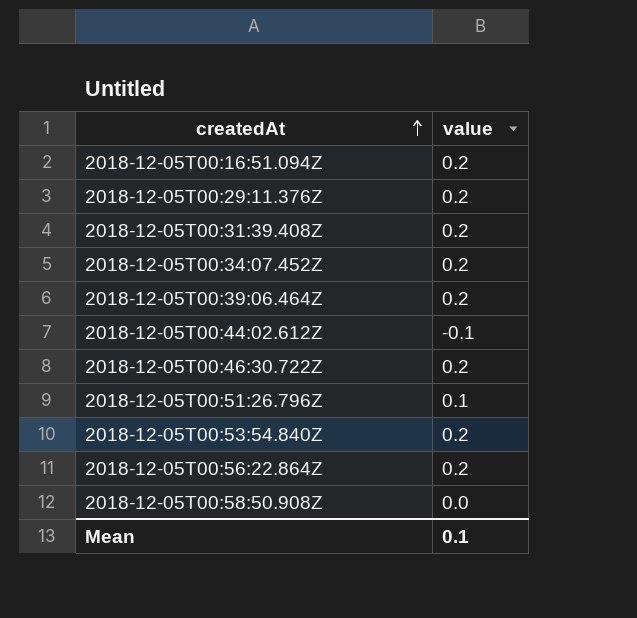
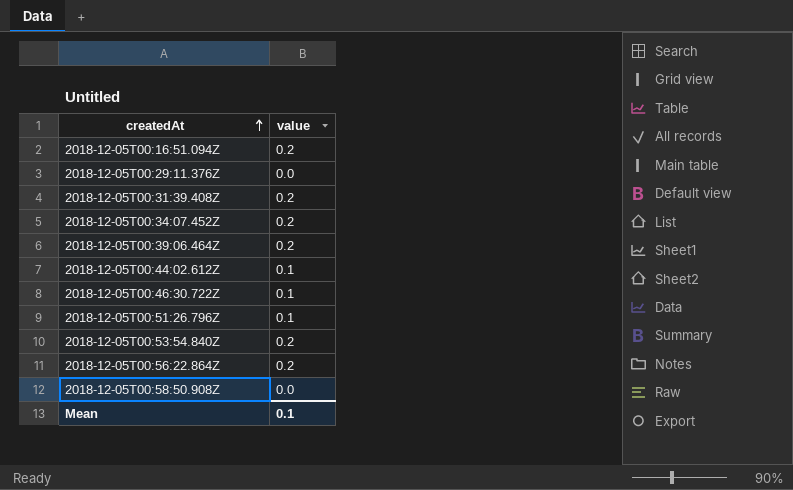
2018-12-05T00:29:11.376Z | value: 0.2 -> 0.0
2018-12-05T00:44:02.612Z | value: -0.1 -> 0.1
2018-12-05T00:46:30.722Z | value: 0.2 -> 0.1

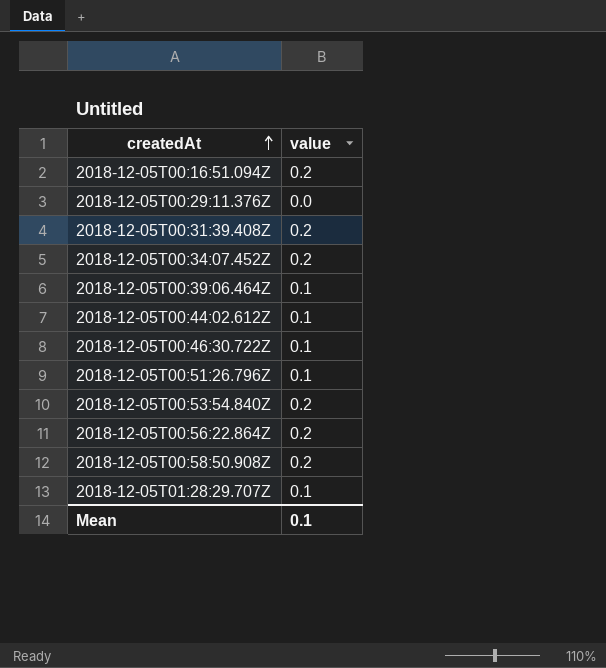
2018-12-05T00:39:06.464Z | value: 0.2 -> 0.1
2018-12-05T00:58:50.908Z | value: 0.0 -> 0.2
row 2018-12-05T01:28:29.707Z: none -> 0.1

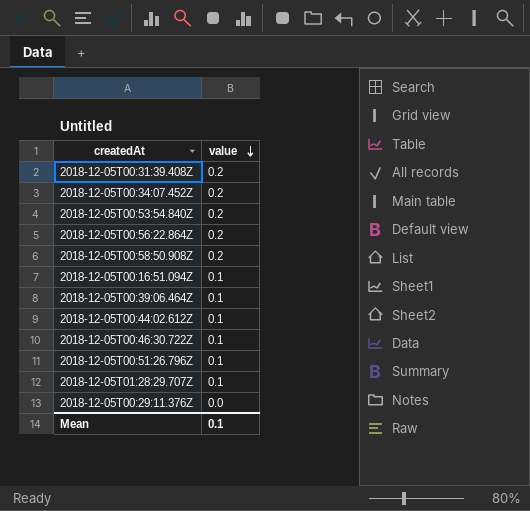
row order: createdAt ascending -> value descending
2018-12-05T00:16:51.094Z | value: 0.2 -> 0.1

